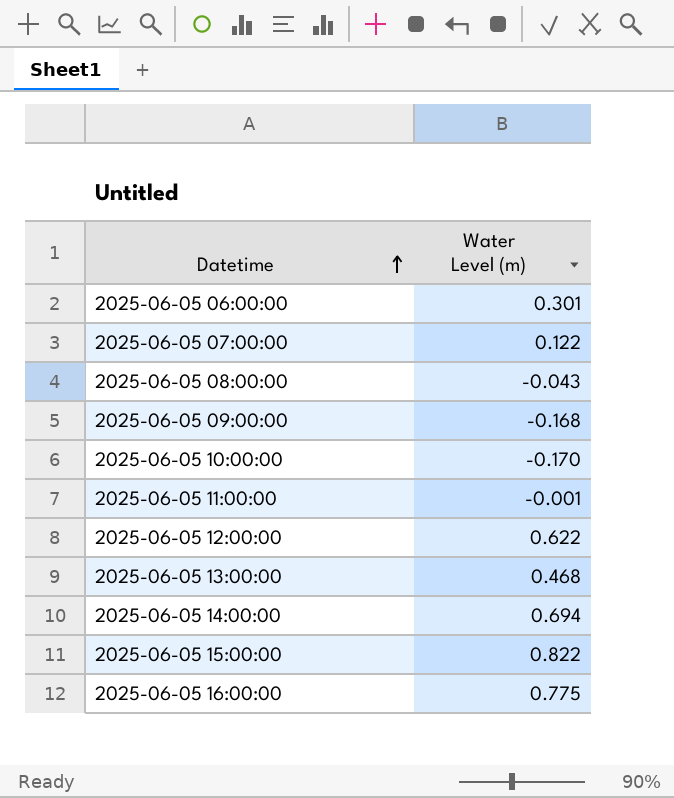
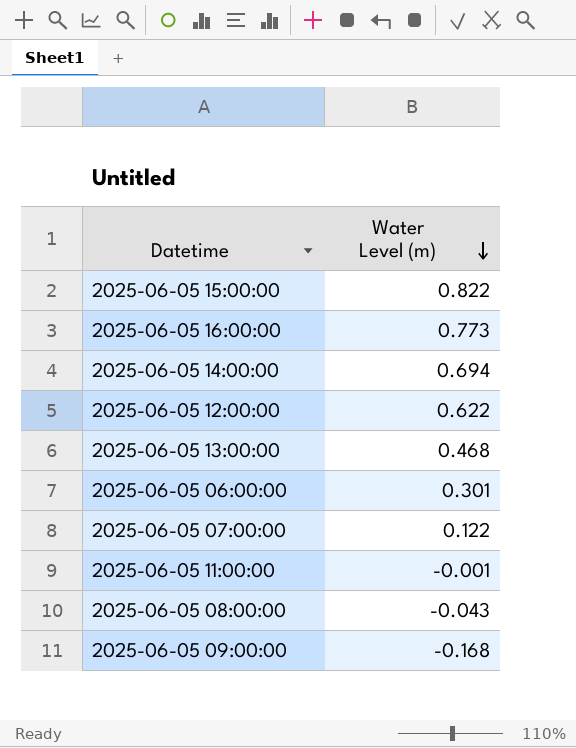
row order: Datetime ascending -> Water Level (m) descending
row 2025-06-05 10:00:00: -0.170 -> none
2025-06-05 16:00:00 | Water Level (m): 0.775 -> 0.773

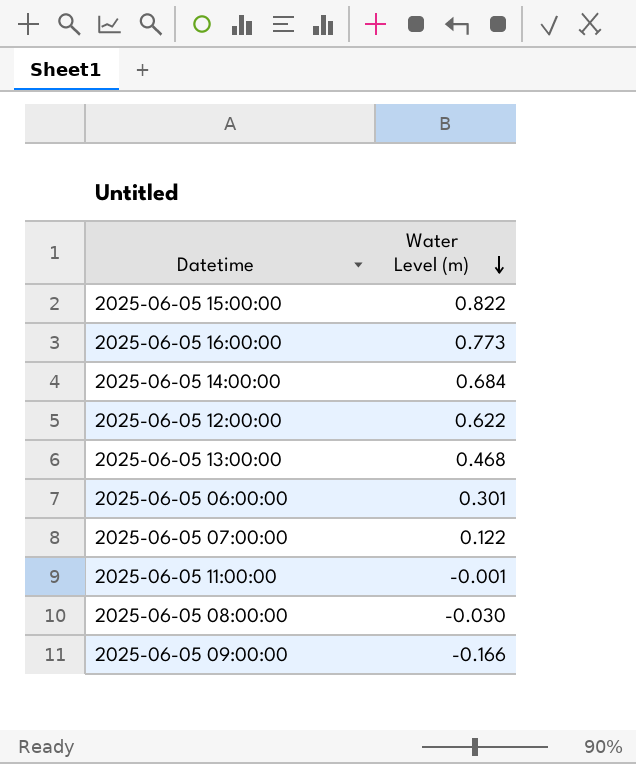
2025-06-05 14:00:00 | Water Level (m): 0.694 -> 0.684
2025-06-05 08:00:00 | Water Level (m): -0.043 -> -0.030
2025-06-05 09:00:00 | Water Level (m): -0.168 -> -0.166

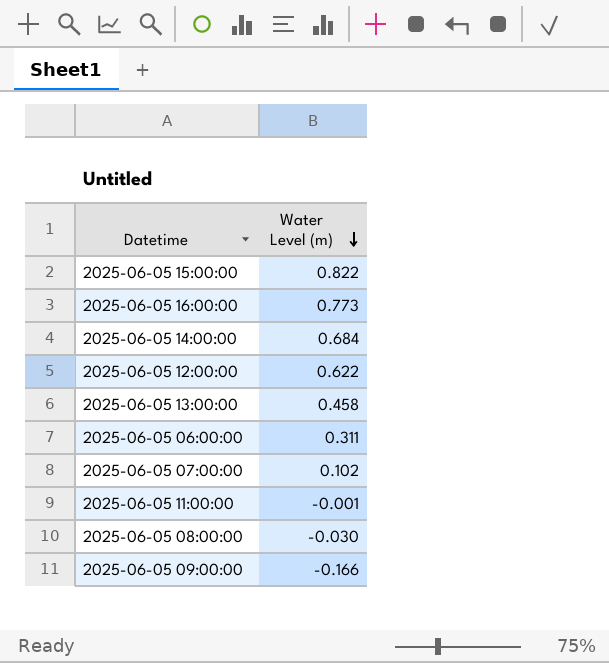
2025-06-05 13:00:00 | Water Level (m): 0.468 -> 0.458
2025-06-05 06:00:00 | Water Level (m): 0.301 -> 0.311
2025-06-05 07:00:00 | Water Level (m): 0.122 -> 0.102

